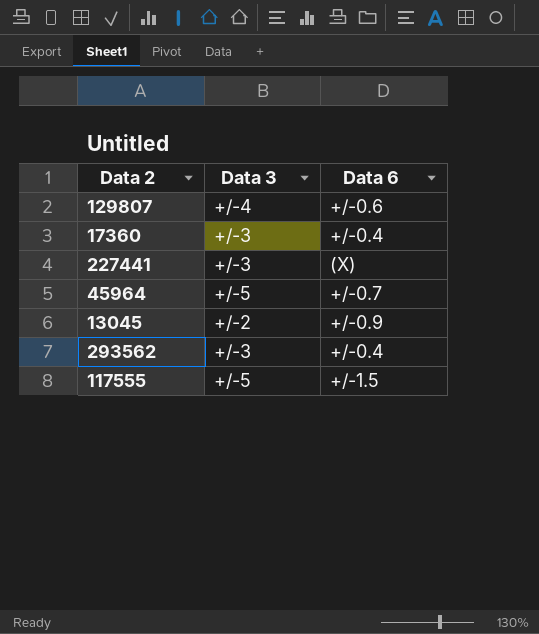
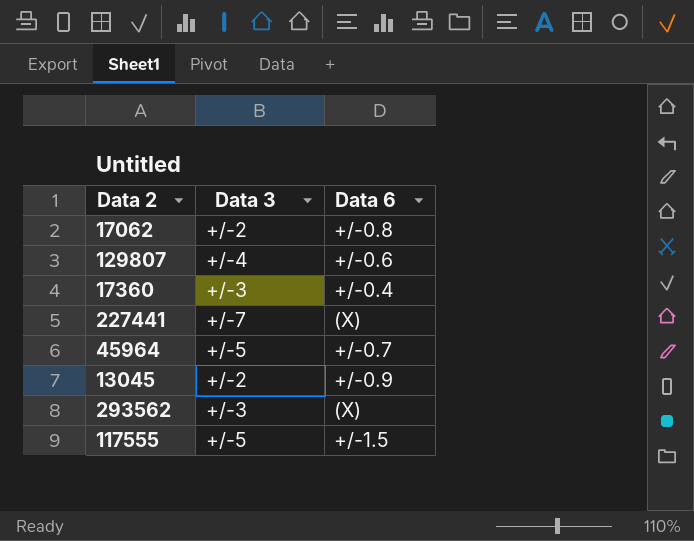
row 17062: none -> +/-2 | +/-0.8
227441 | Data 3: +/-3 -> +/-7
293562 | Data 6: +/-0.4 -> (X)

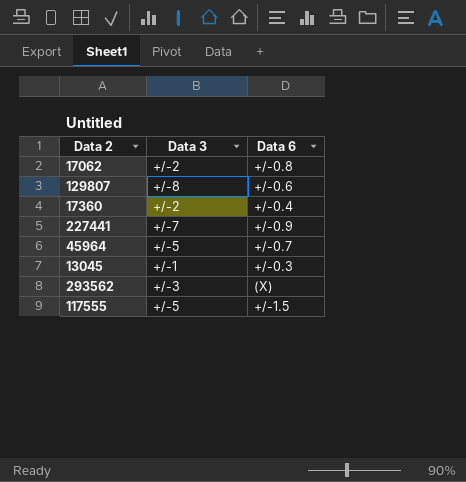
129807 | Data 3: +/-4 -> +/-8
17360 | Data 3: +/-3 -> +/-2
227441 | Data 6: (X) -> +/-0.9
13045 | Data 3: +/-2 -> +/-1
13045 | Data 6: +/-0.9 -> +/-0.3

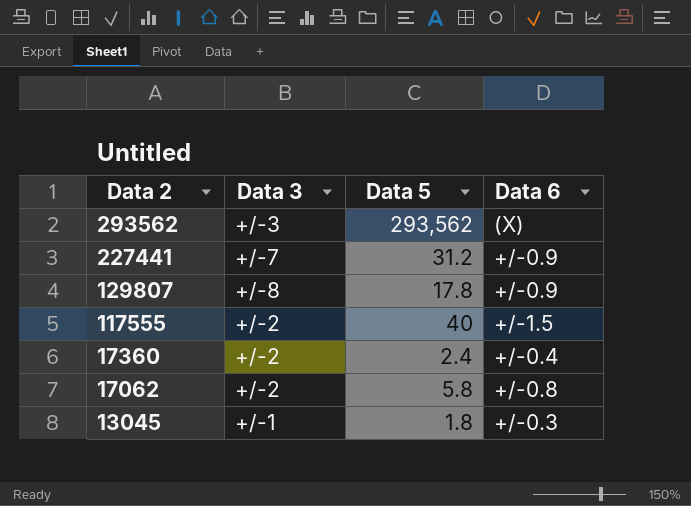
row order: none -> Data 2 descending
column Data 5 | position: none -> 3
row 45964: +/-5 | +/-0.7 -> none
129807 | Data 6: +/-0.6 -> +/-0.9
117555 | Data 3: +/-5 -> +/-2

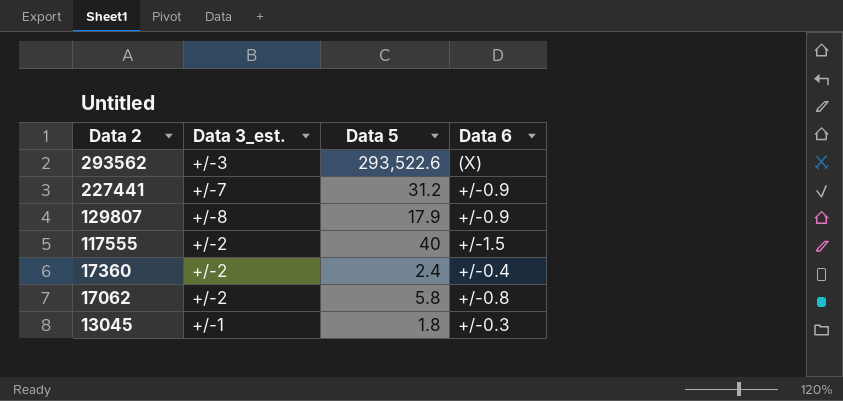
column name: Data 3 -> Data 3_est.
293562 | Data 5: 293,562 -> 293,522.6
129807 | Data 5: 17.8 -> 17.9

